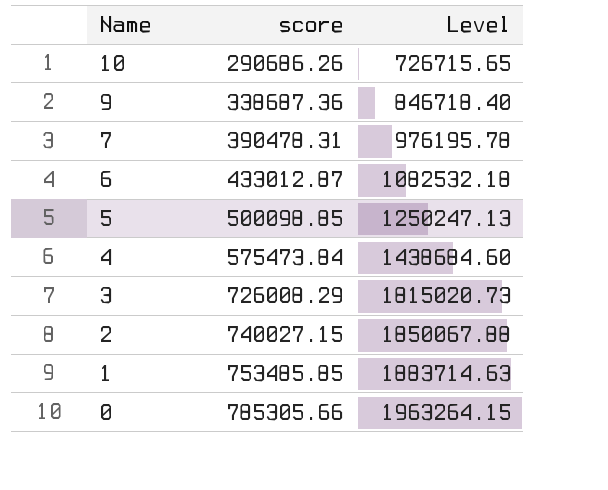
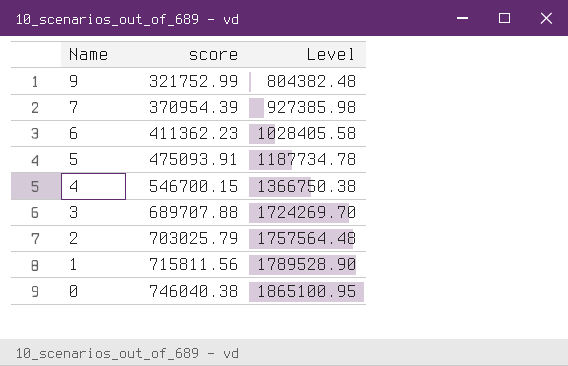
row 10: 290686.26 | 726715.65 -> none
9 | score: 338687.36 -> 321752.99
9 | Level: 846718.40 -> 804382.48
7 | score: 390478.31 -> 370954.39
7 | Level: 976195.78 -> 927385.98
6 | score: 433012.87 -> 411362.23
6 | Level: 1082532.18 -> 1028405.58
5 | score: 500098.85 -> 475093.91
5 | Level: 1250247.13 -> 1187734.78
4 | score: 575473.84 -> 546700.15
4 | Level: 1438684.60 -> 1366750.38
3 | score: 726008.29 -> 689707.88
3 | Level: 1815020.73 -> 1724269.70
2 | score: 740027.15 -> 703025.79
2 | Level: 1850067.88 -> 1757564.48
1 | score: 753485.85 -> 715811.56
1 | Level: 1883714.63 -> 1789528.90
0 | score: 785305.66 -> 746040.38
0 | Level: 1963264.15 -> 1865100.95

